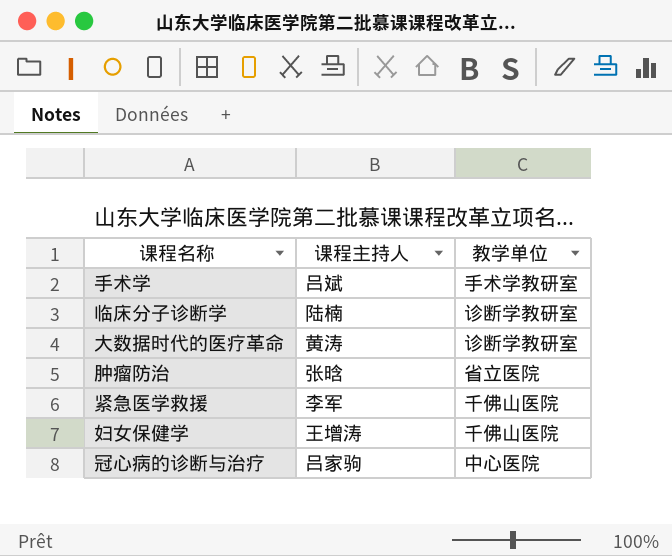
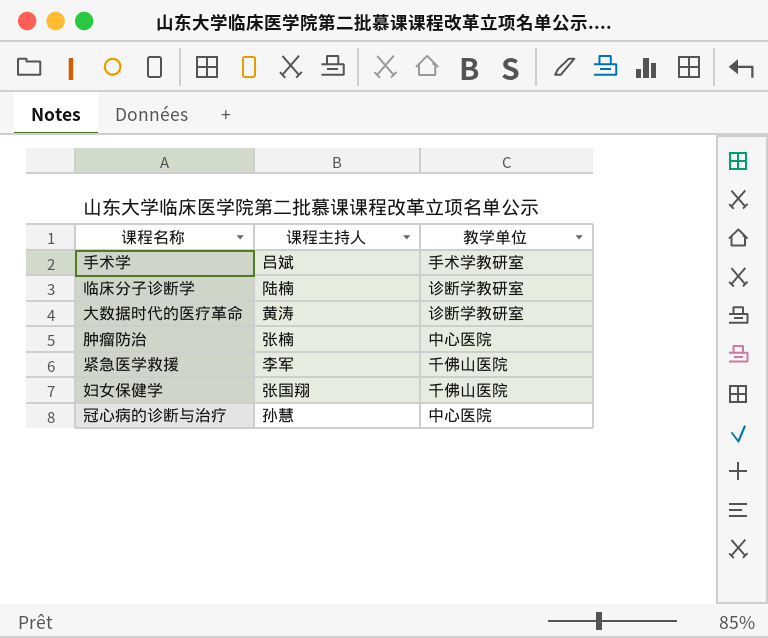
肿瘤防治 | 课程主持人: 张晗 -> 张楠
肿瘤防治 | 教学单位: 省立医院 -> 中心医院
妇女保健学 | 课程主持人: 王增涛 -> 张国翔
冠心病的诊断与治疗 | 课程主持人: 吕家驹 -> 孙慧

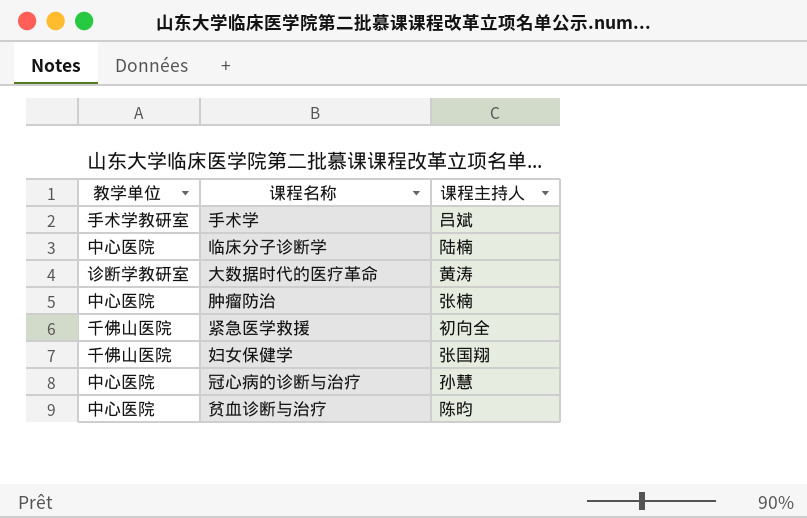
column 教学单位 | position: 3 -> 1
临床分子诊断学 | 教学单位: 诊断学教研室 -> 中心医院
紧急医学救援 | 课程主持人: 李军 -> 初向全
row 贫血诊断与治疗: none -> 中心医院 | 陈昀

